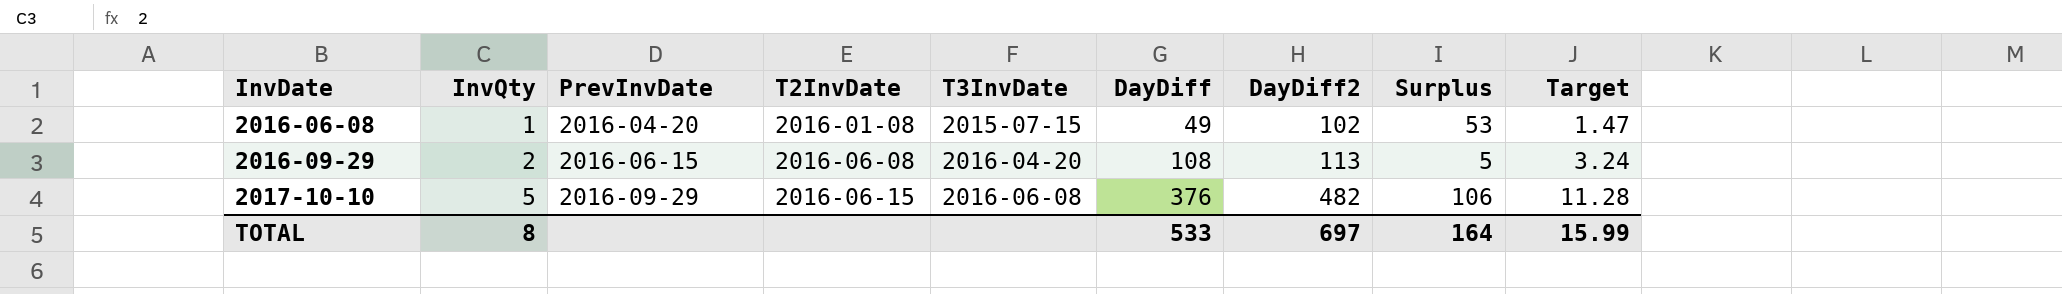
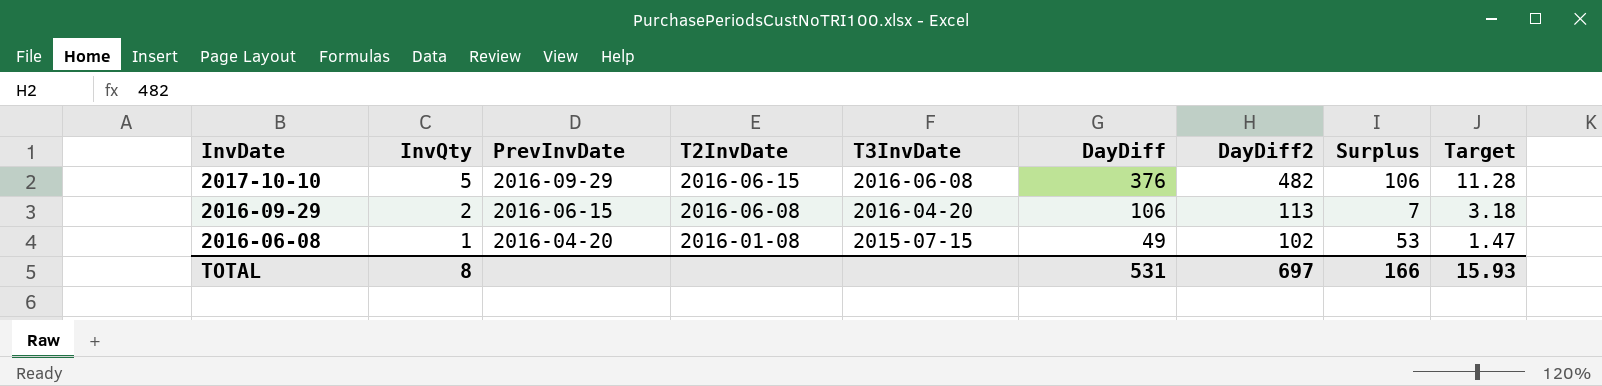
row order: InvDate ascending -> InvDate descending
2016-09-29 | DayDiff: 108 -> 106
2016-09-29 | Surplus: 5 -> 7
2016-09-29 | Target: 3.24 -> 3.18
TOTAL | DayDiff: 533 -> 531
TOTAL | Surplus: 164 -> 166
TOTAL | Target: 15.99 -> 15.93

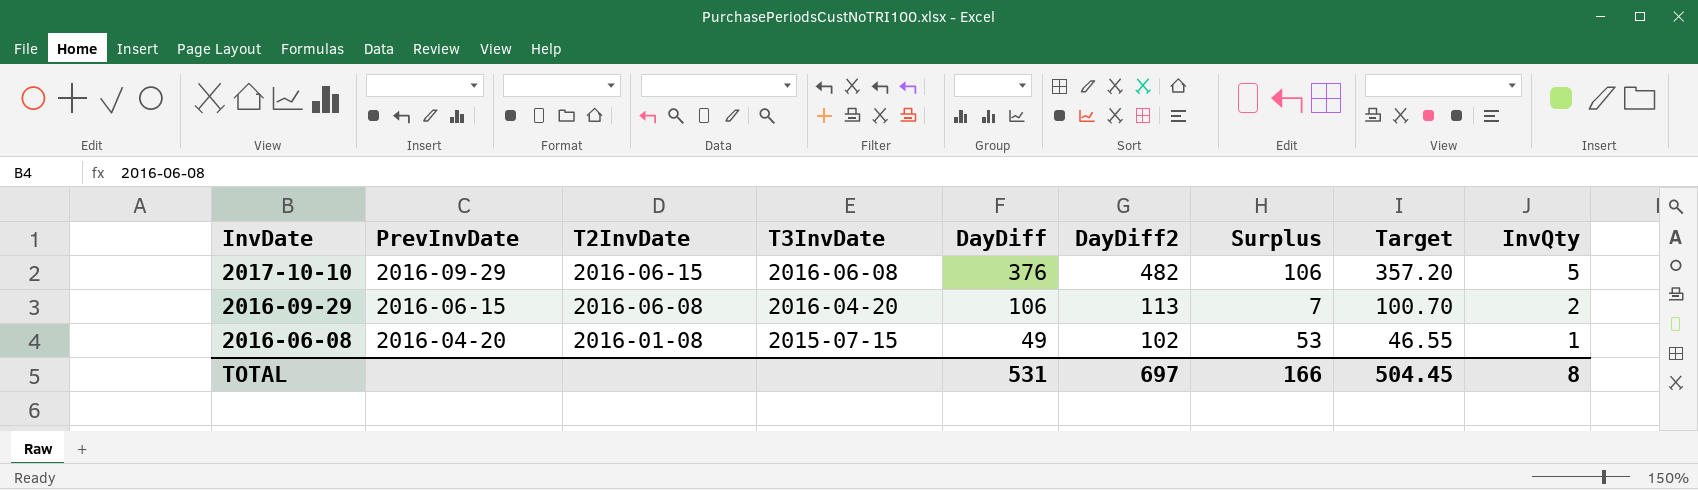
column Target | formula: [DayDiff] * 0.03 -> [DayDiff] * 0.95
column InvQty | position: 2 -> 9
TOTAL | Target: 15.93 -> 504.45

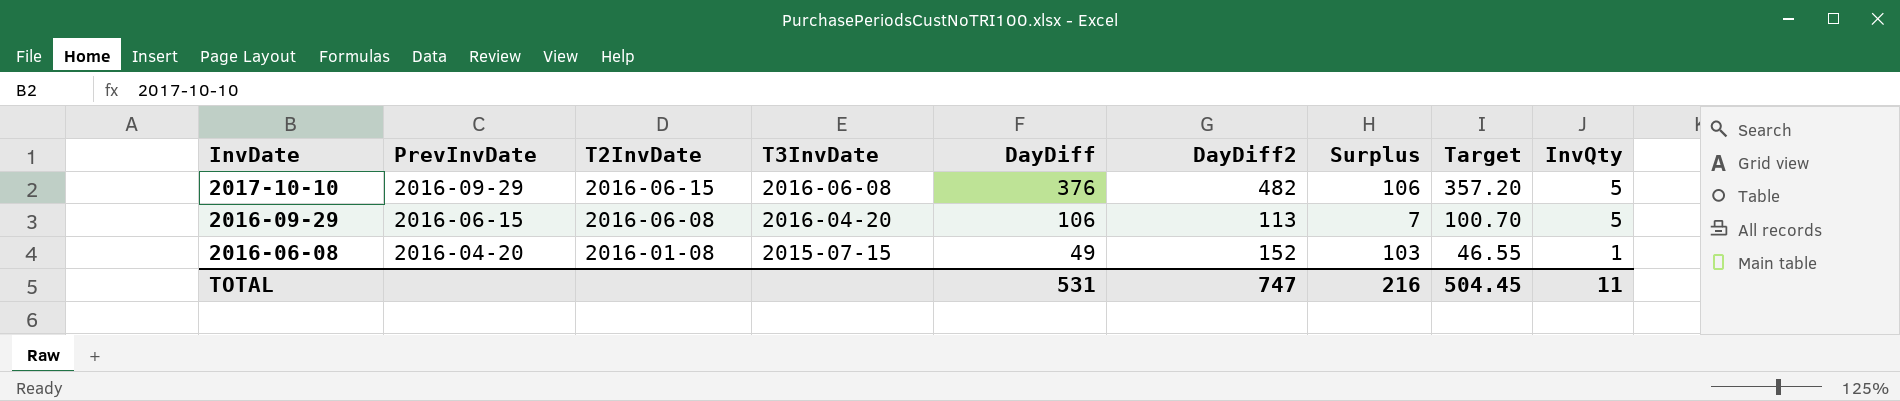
2016-09-29 | InvQty: 2 -> 5
2016-06-08 | DayDiff2: 102 -> 152
2016-06-08 | Surplus: 53 -> 103
TOTAL | DayDiff2: 697 -> 747
TOTAL | Surplus: 166 -> 216
TOTAL | InvQty: 8 -> 11

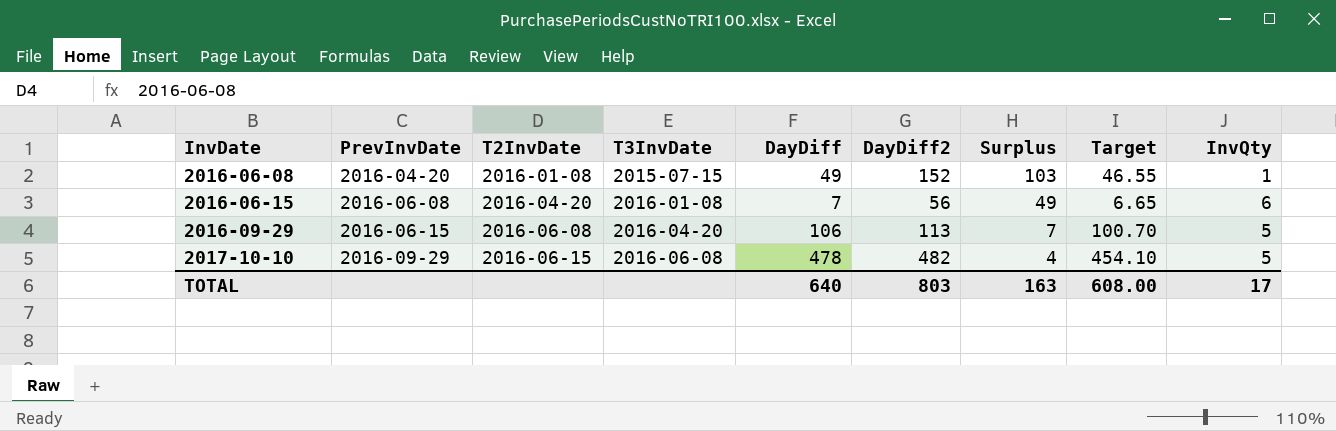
row order: InvDate descending -> InvDate ascending
row 2016-06-15: none -> 2016-06-08 | 2016-04-20 | 2016-01-08 | 7 | 56 | 49 | 6.65 | 6
2017-10-10 | DayDiff: 376 -> 478
2017-10-10 | Surplus: 106 -> 4
2017-10-10 | Target: 357.20 -> 454.10
TOTAL | DayDiff: 531 -> 640
TOTAL | DayDiff2: 747 -> 803
TOTAL | Surplus: 216 -> 163
TOTAL | Target: 504.45 -> 608.00
TOTAL | InvQty: 11 -> 17

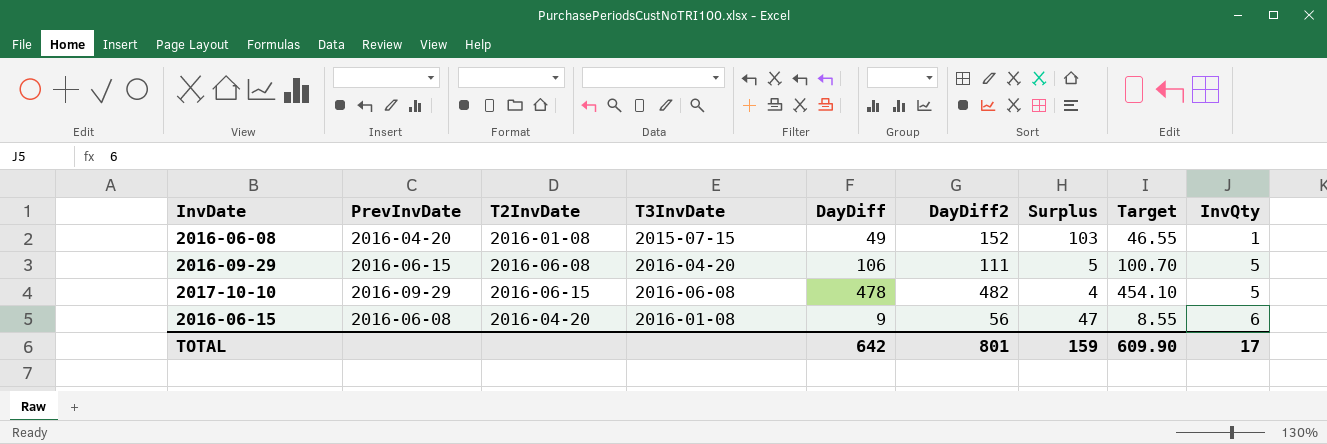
row order: InvDate ascending -> InvQty ascending
2016-09-29 | DayDiff2: 113 -> 111
2016-09-29 | Surplus: 7 -> 5
2016-06-15 | DayDiff: 7 -> 9
2016-06-15 | Surplus: 49 -> 47
2016-06-15 | Target: 6.65 -> 8.55
TOTAL | DayDiff: 640 -> 642
TOTAL | DayDiff2: 803 -> 801
TOTAL | Surplus: 163 -> 159
TOTAL | Target: 608.00 -> 609.90

